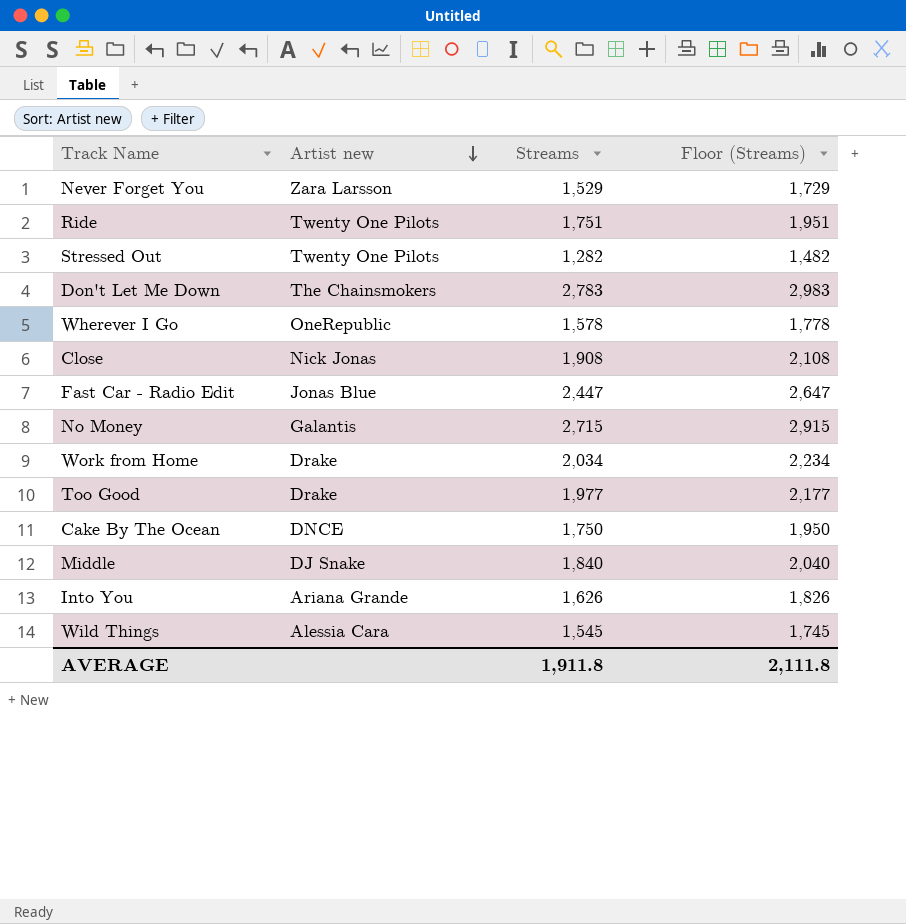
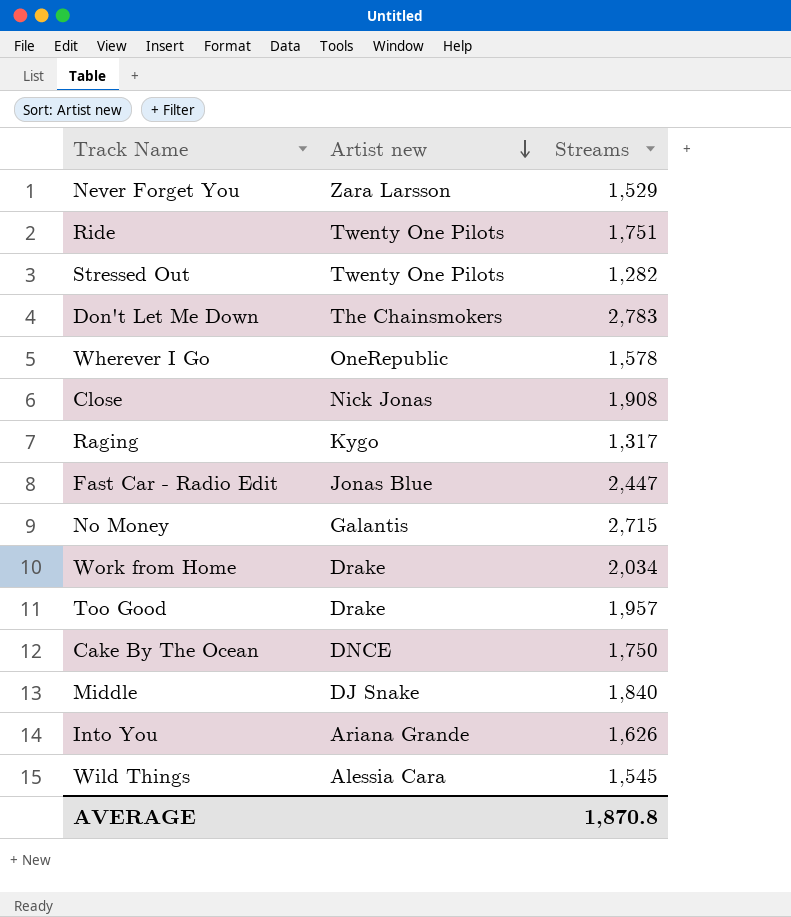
column Floor (Streams) | formula: [Streams] + 200 -> none
row Raging: none -> Kygo | 1,317
Too Good | Streams: 1,977 -> 1,957
AVERAGE | Streams: 1,911.8 -> 1,870.8

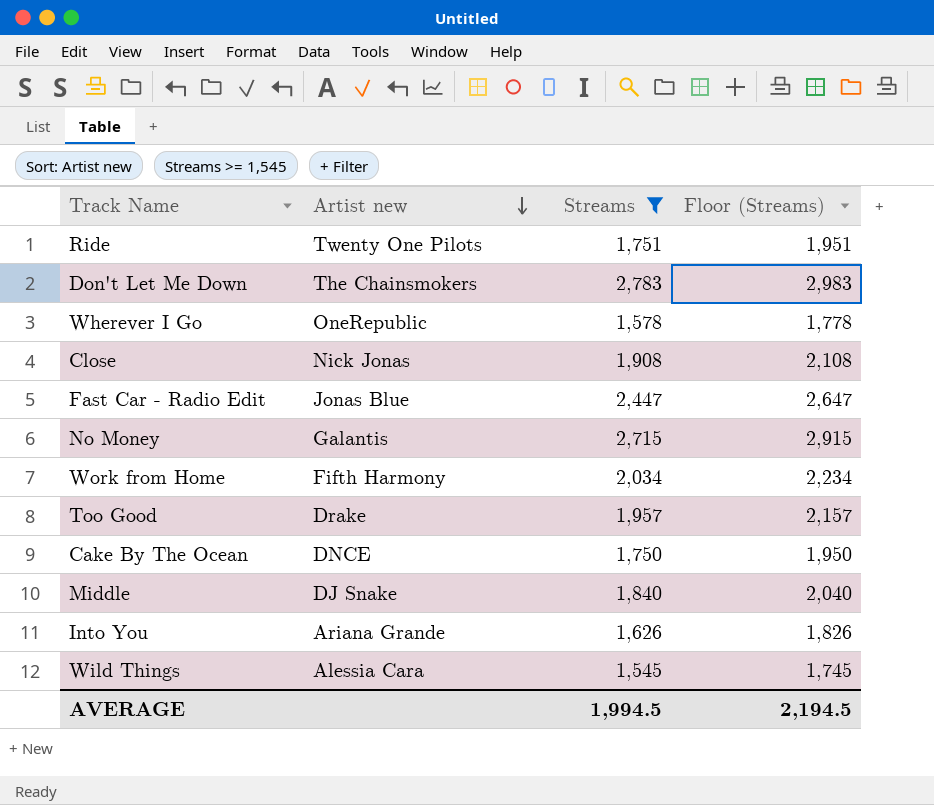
filter: none -> Streams >= 1,545
column Floor (Streams) | formula: none -> [Streams] + 200
Work from Home | Artist new: Drake -> Fifth Harmony
AVERAGE | Streams: 1,870.8 -> 1,994.5

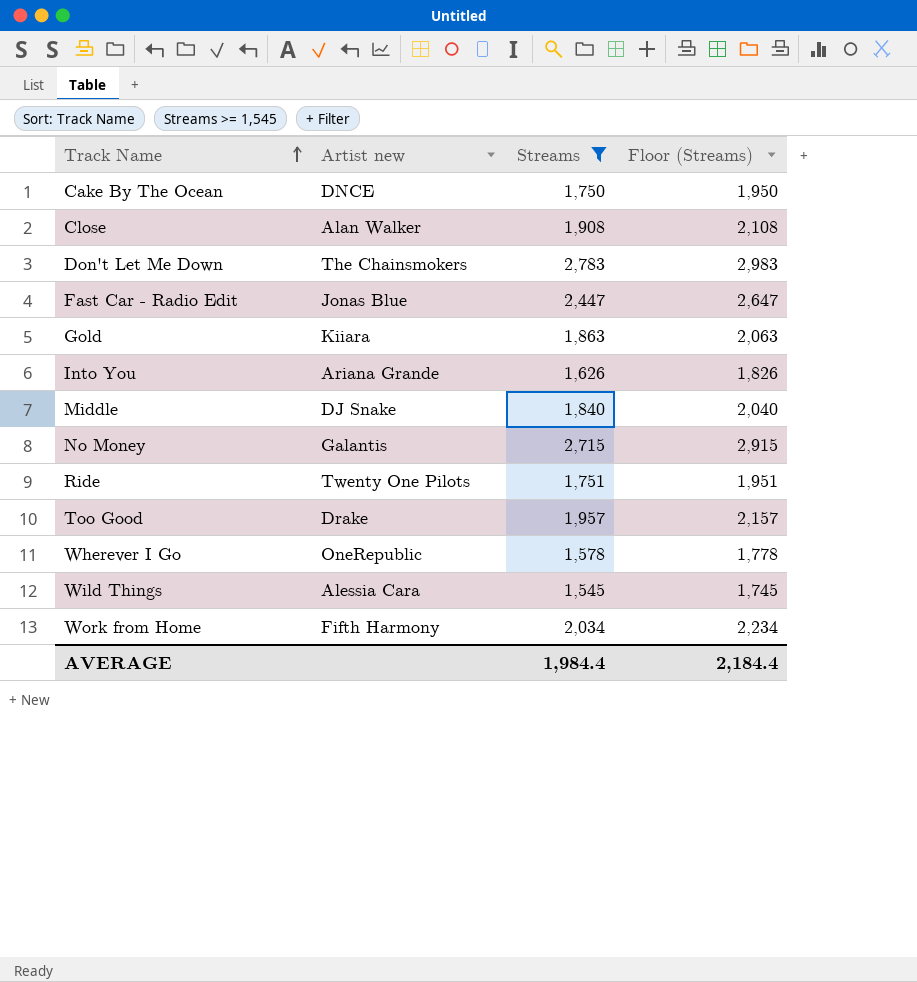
row order: Artist new descending -> Track Name ascending
Close | Artist new: Nick Jonas -> Alan Walker
row Gold: none -> Kiiara | 1,863 | 2,063
AVERAGE | Streams: 1,994.5 -> 1,984.4
AVERAGE | Floor (Streams): 2,194.5 -> 2,184.4

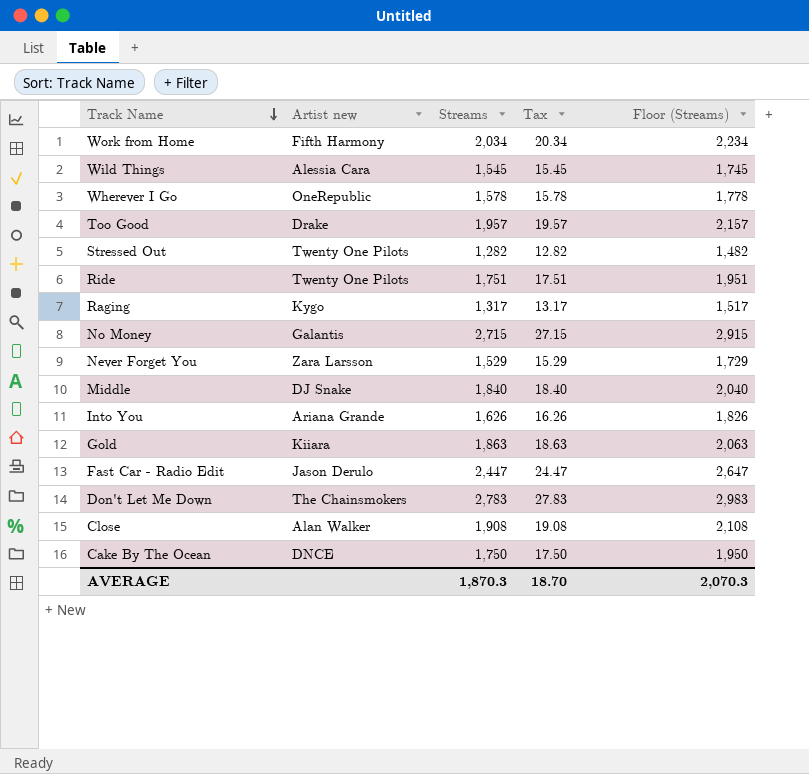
filter: Streams >= 1,545 -> none
row order: Track Name ascending -> Track Name descending
column Tax | formula: none -> [Streams] * 0.01
Fast Car - Radio Edit | Artist new: Jonas Blue -> Jason Derulo
AVERAGE | Streams: 1,984.4 -> 1,870.3
AVERAGE | Floor (Streams): 2,184.4 -> 2,070.3

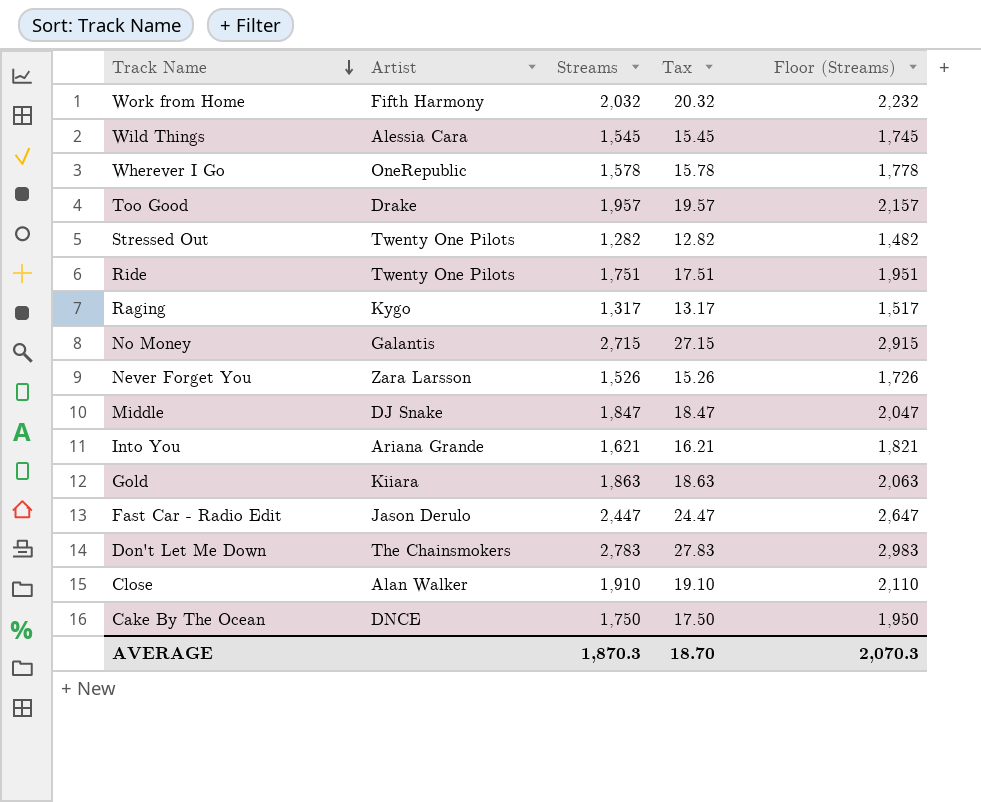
column name: Artist new -> Artist
Work from Home | Streams: 2,034 -> 2,032
Work from Home | Tax: 20.34 -> 20.32
Work from Home | Floor (Streams): 2,234 -> 2,232
Never Forget You | Streams: 1,529 -> 1,526
Never Forget You | Tax: 15.29 -> 15.26
Never Forget You | Floor (Streams): 1,729 -> 1,726
Middle | Streams: 1,840 -> 1,847
Middle | Tax: 18.40 -> 18.47
Middle | Floor (Streams): 2,040 -> 2,047
Into You | Streams: 1,626 -> 1,621
Into You | Tax: 16.26 -> 16.21
Into You | Floor (Streams): 1,826 -> 1,821
Close | Streams: 1,908 -> 1,910
Close | Tax: 19.08 -> 19.10
Close | Floor (Streams): 2,108 -> 2,110

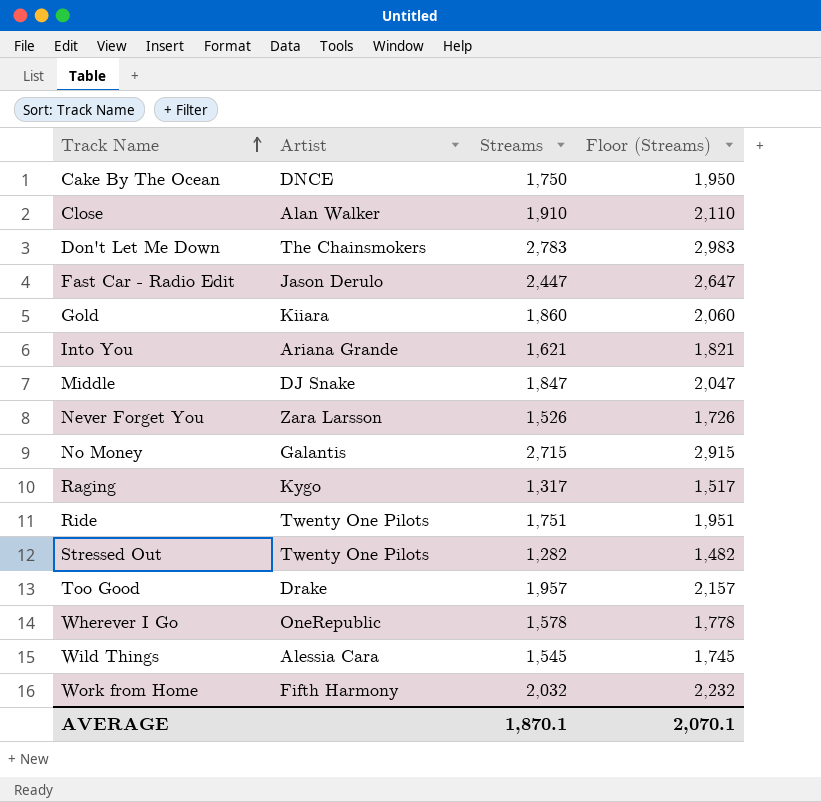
row order: Track Name descending -> Track Name ascending
column Tax | formula: [Streams] * 0.01 -> none
Gold | Streams: 1,863 -> 1,860
Gold | Floor (Streams): 2,063 -> 2,060
AVERAGE | Streams: 1,870.3 -> 1,870.1
AVERAGE | Floor (Streams): 2,070.3 -> 2,070.1

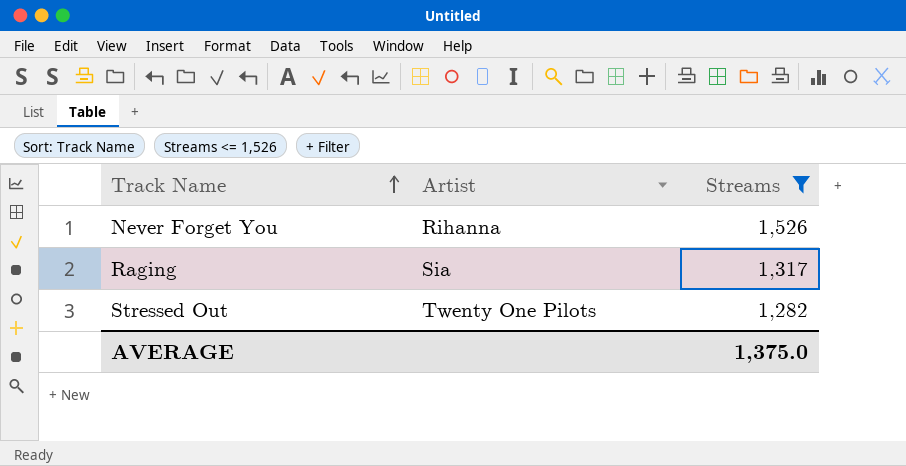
filter: none -> Streams <= 1,526
column Floor (Streams) | formula: [Streams] + 200 -> none
Never Forget You | Artist: Zara Larsson -> Rihanna
Raging | Artist: Kygo -> Sia
AVERAGE | Streams: 1,870.1 -> 1,375.0

